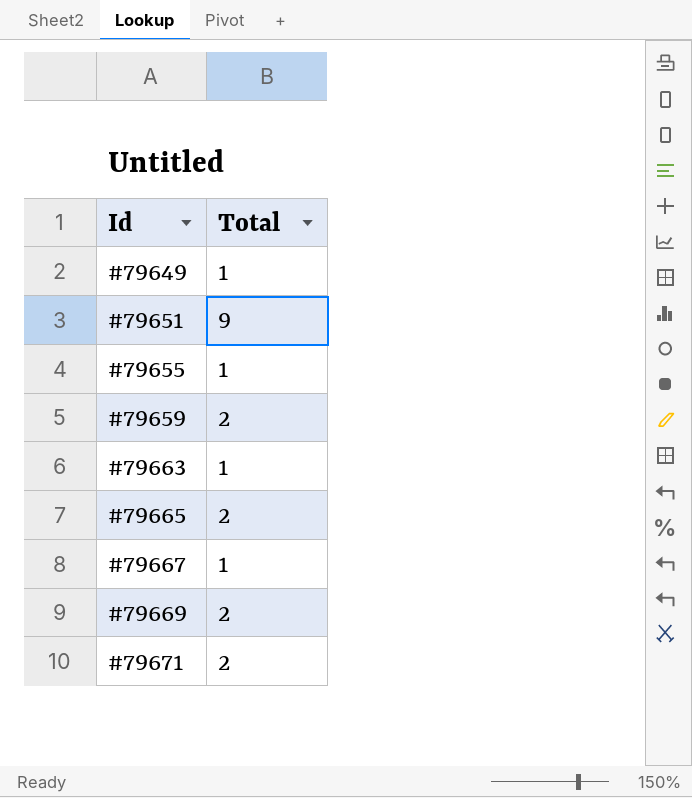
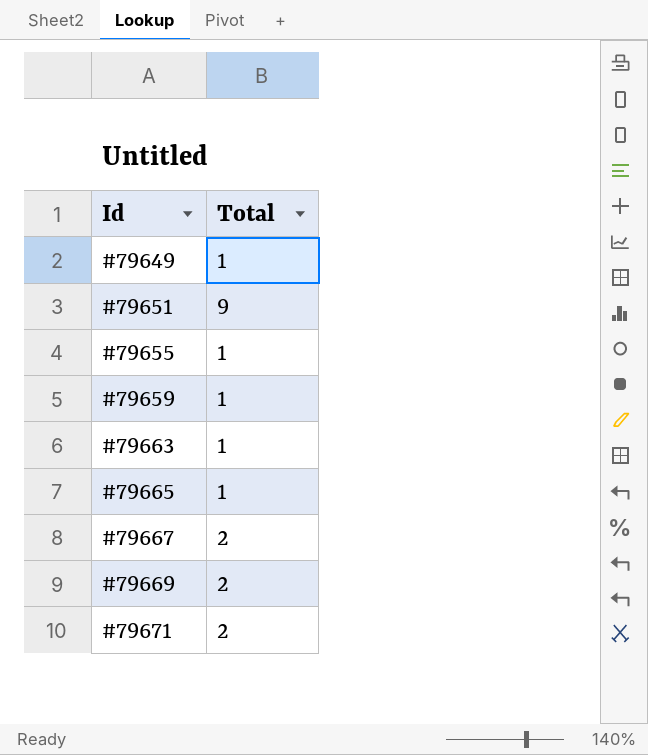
#79659 | Total: 2 -> 1
#79665 | Total: 2 -> 1
#79667 | Total: 1 -> 2

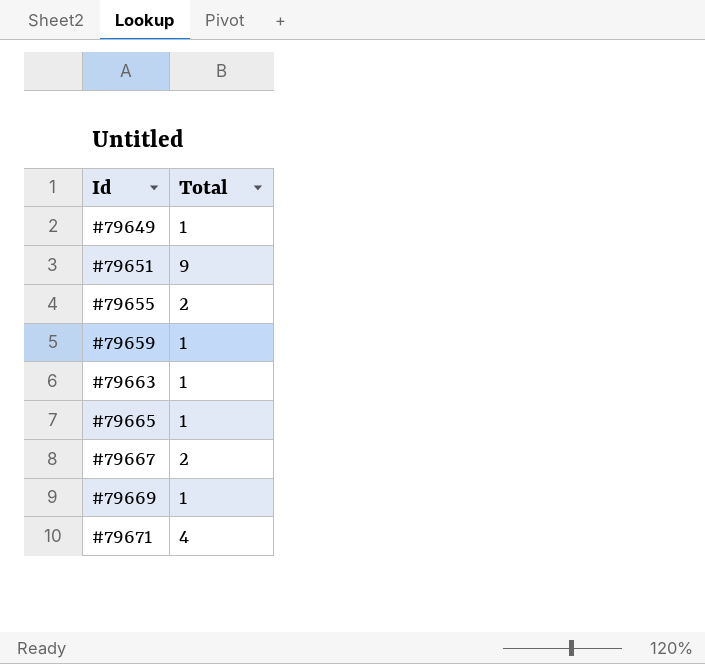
#79655 | Total: 1 -> 2
#79669 | Total: 2 -> 1
#79671 | Total: 2 -> 4

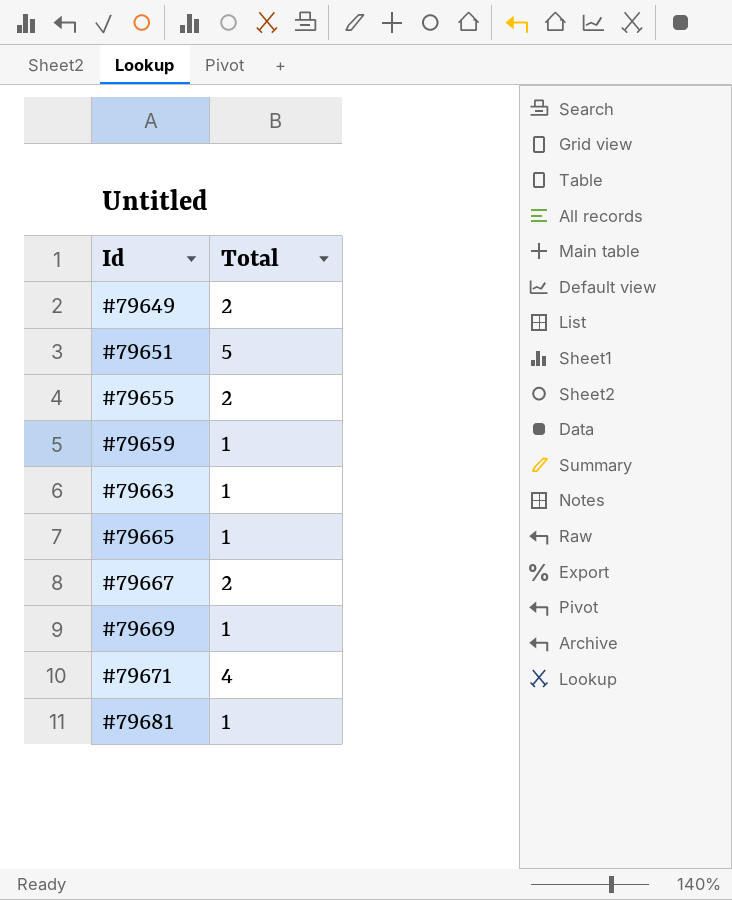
#79649 | Total: 1 -> 2
#79651 | Total: 9 -> 5
row #79681: none -> 1

